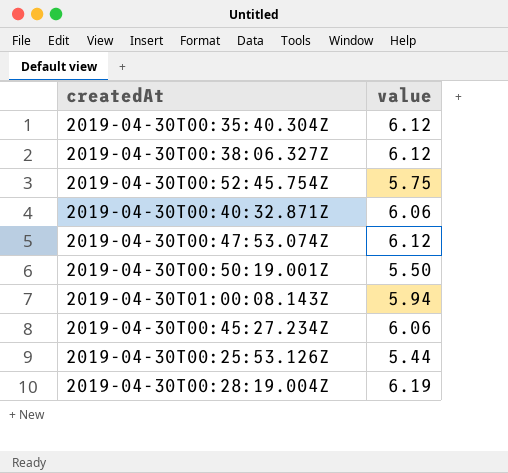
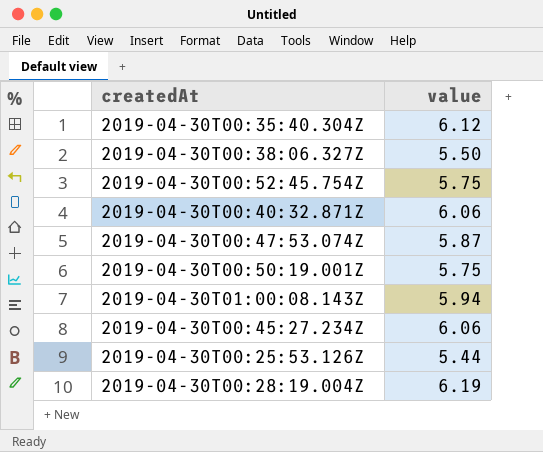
2019-04-30T00:38:06.327Z | value: 6.12 -> 5.50
2019-04-30T00:47:53.074Z | value: 6.12 -> 5.87
2019-04-30T00:50:19.001Z | value: 5.50 -> 5.75

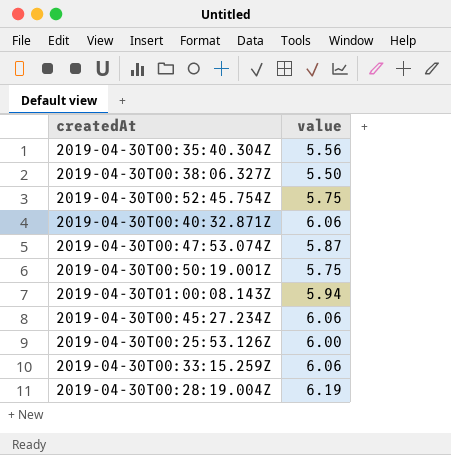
2019-04-30T00:35:40.304Z | value: 6.12 -> 5.56
2019-04-30T00:25:53.126Z | value: 5.44 -> 6.00
row 2019-04-30T00:33:15.259Z: none -> 6.06

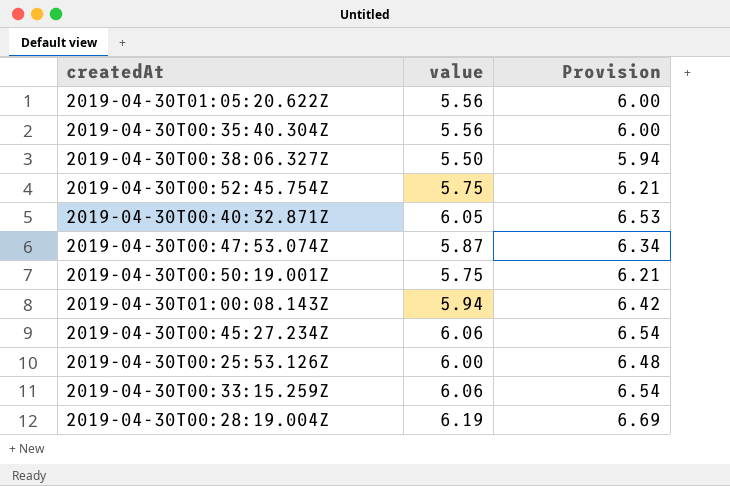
column Provision | formula: none -> [value] * 1.08
row 2019-04-30T01:05:20.622Z: none -> 5.56 | 6.00
2019-04-30T00:40:32.871Z | value: 6.06 -> 6.05

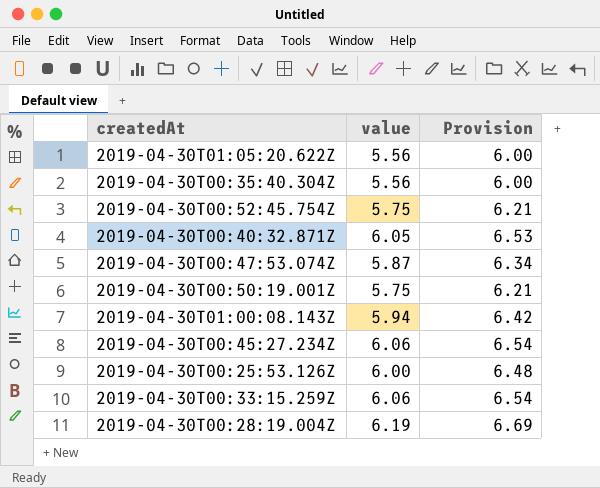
row 2019-04-30T00:38:06.327Z: 5.50 | 5.94 -> none

